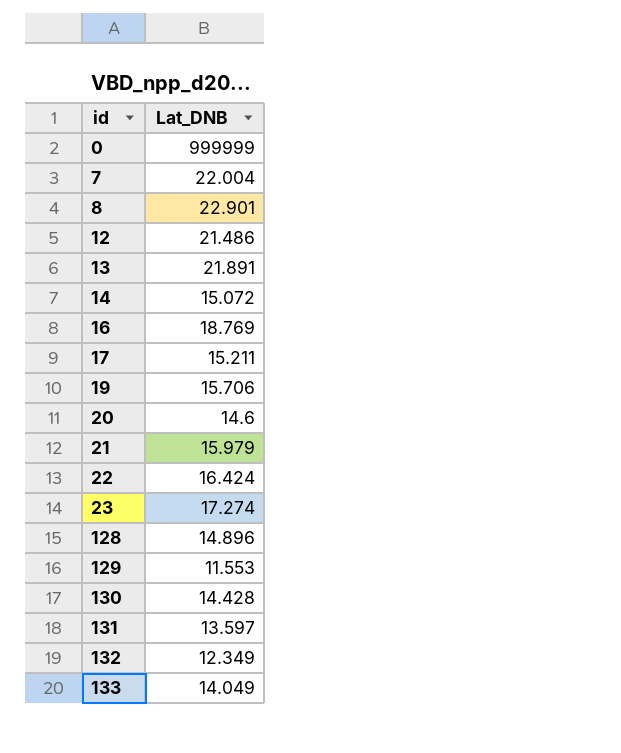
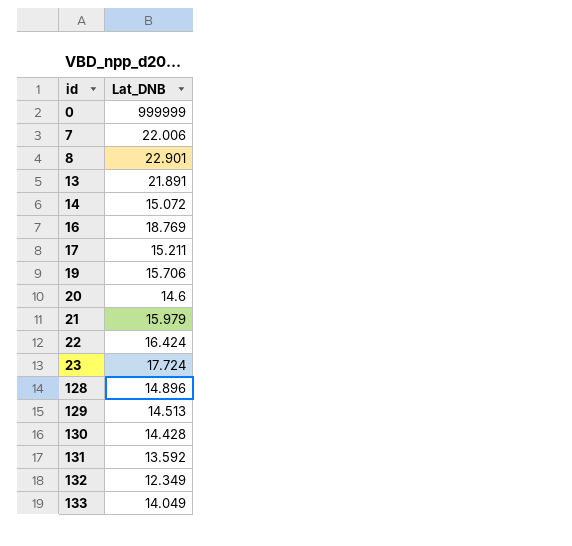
row 12: 21.486 -> none
7 | Lat_DNB: 22.004 -> 22.006
23 | Lat_DNB: 17.274 -> 17.724
129 | Lat_DNB: 11.553 -> 14.513
131 | Lat_DNB: 13.597 -> 13.592

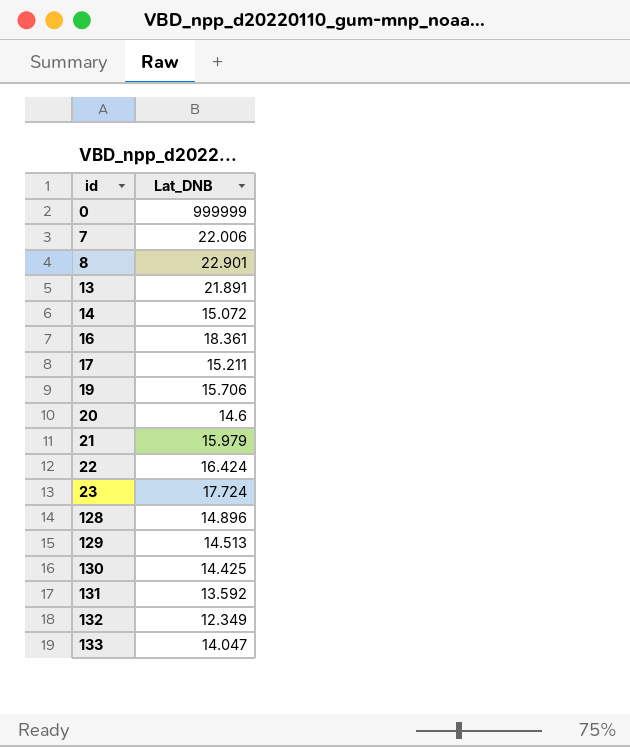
16 | Lat_DNB: 18.769 -> 18.361
130 | Lat_DNB: 14.428 -> 14.425
133 | Lat_DNB: 14.049 -> 14.047

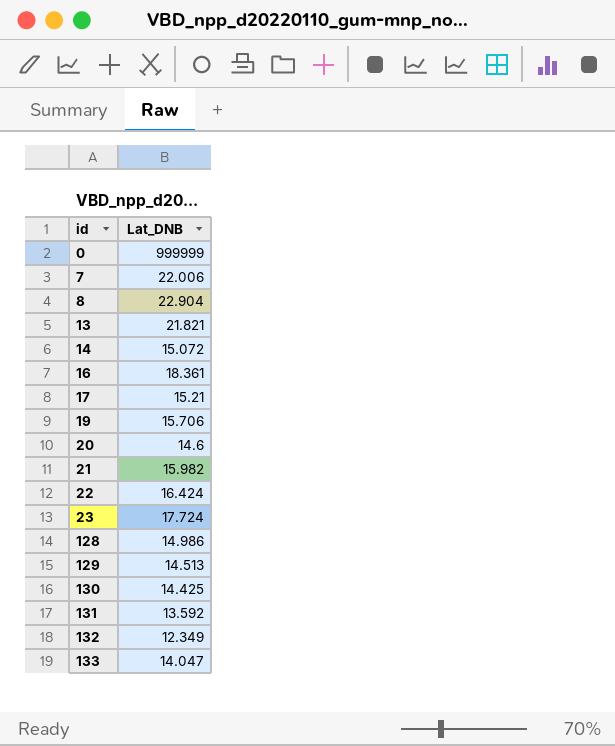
8 | Lat_DNB: 22.901 -> 22.904
13 | Lat_DNB: 21.891 -> 21.821
17 | Lat_DNB: 15.211 -> 15.21
21 | Lat_DNB: 15.979 -> 15.982
128 | Lat_DNB: 14.896 -> 14.986

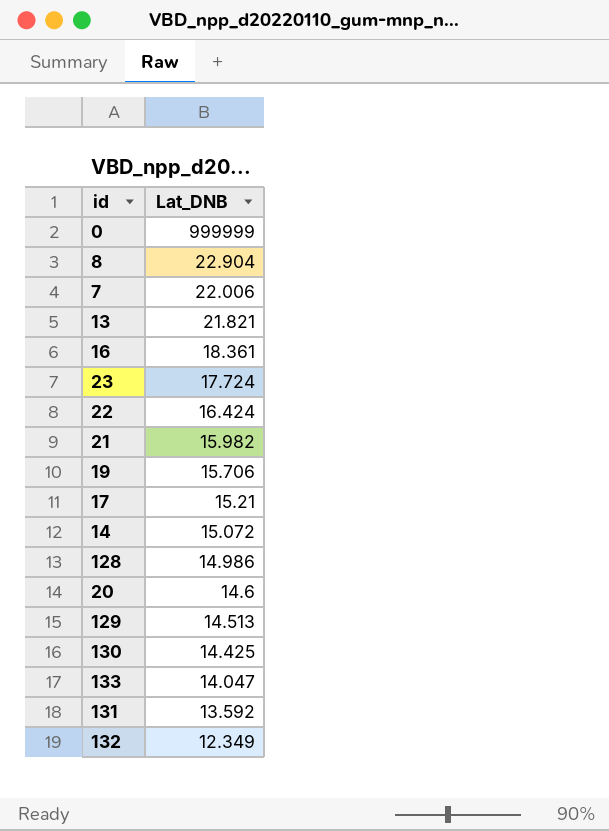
row order: id ascending -> Lat_DNB descending

